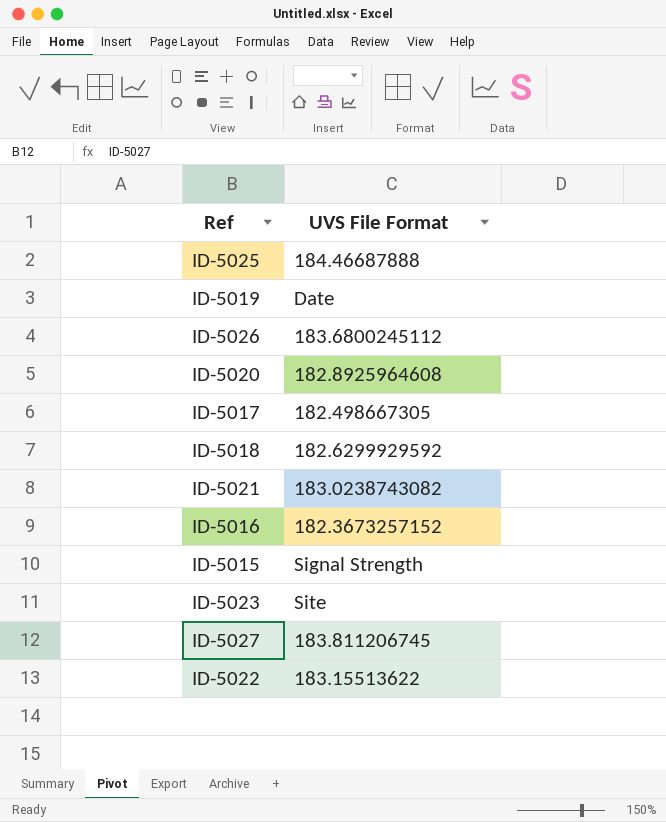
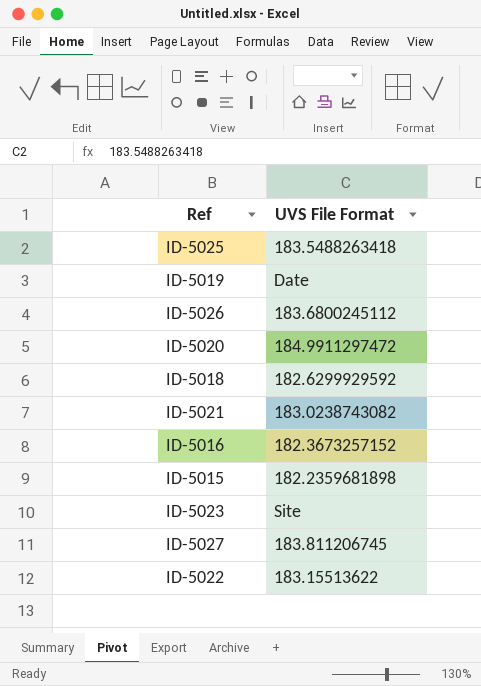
row ID-5017: 182.498667305 -> none
ID-5025 | UVS File Format: 184.46687888 -> 183.5488263418
ID-5020 | UVS File Format: 182.8925964608 -> 184.9911297472
ID-5015 | UVS File Format: Signal Strength -> 182.2359681898

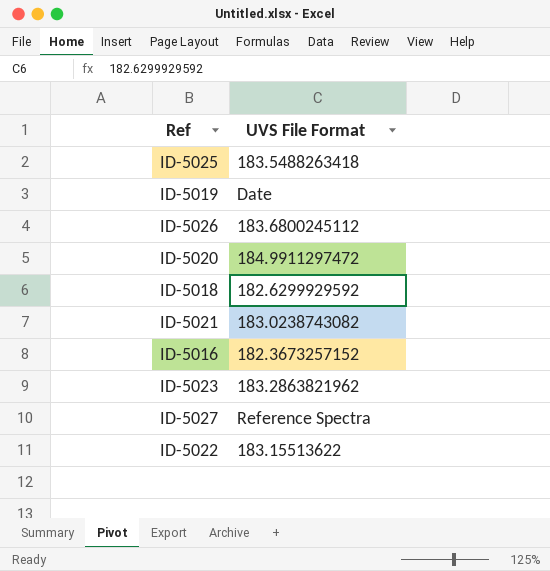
row ID-5015: 182.2359681898 -> none
ID-5023 | UVS File Format: Site -> 183.2863821962
ID-5027 | UVS File Format: 183.811206745 -> Reference Spectra

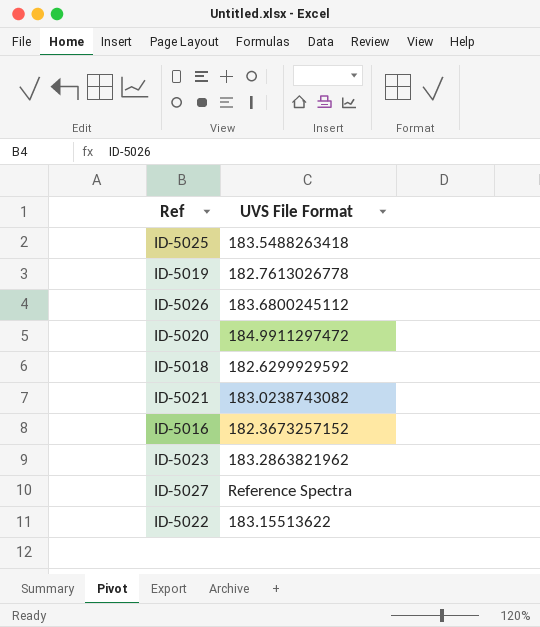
ID-5019 | UVS File Format: Date -> 182.7613026778

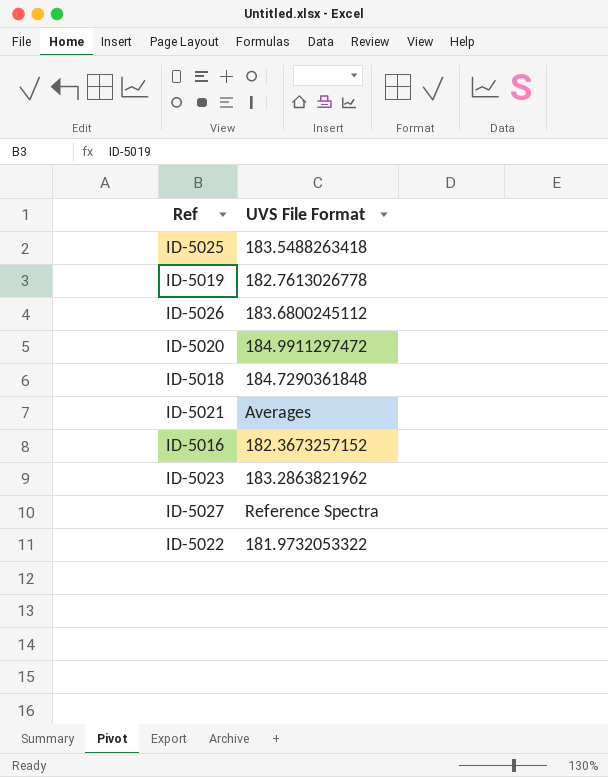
ID-5018 | UVS File Format: 182.6299929592 -> 184.7290361848
ID-5021 | UVS File Format: 183.0238743082 -> Averages
ID-5022 | UVS File Format: 183.15513622 -> 181.9732053322

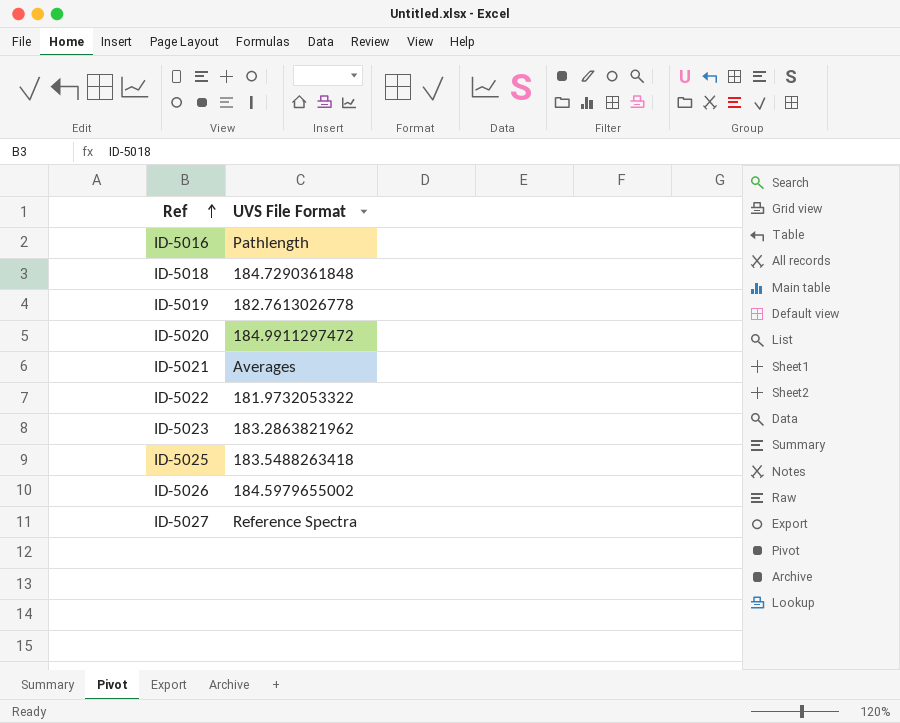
row order: none -> Ref ascending
ID-5016 | UVS File Format: 182.3673257152 -> Pathlength
ID-5026 | UVS File Format: 183.6800245112 -> 184.5979655002

